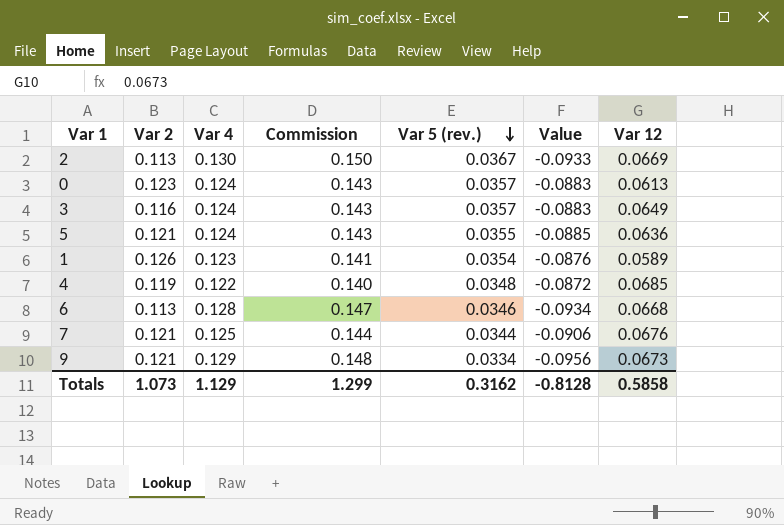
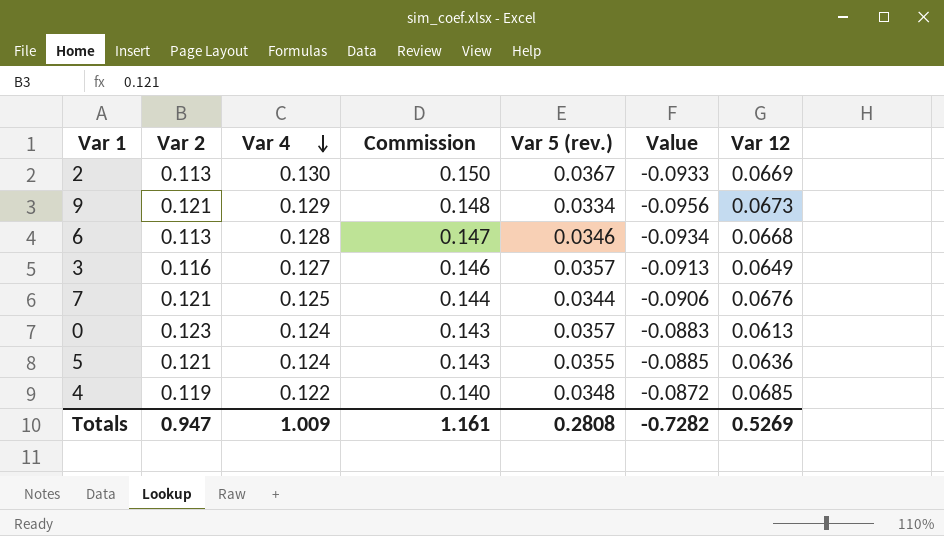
row order: Var 5 (rev.) descending -> Var 4 descending
row 1: 0.126 | 0.123 | 0.141 | 0.0354 | -0.0876 | 0.0589 -> none
3 | Var 4: 0.124 -> 0.127
3 | Commission: 0.143 -> 0.146
3 | Value: -0.0883 -> -0.0913
Totals | Var 2: 1.073 -> 0.947
Totals | Var 4: 1.129 -> 1.009
Totals | Commission: 1.299 -> 1.161
Totals | Var 5 (rev.): 0.3162 -> 0.2808
Totals | Value: -0.8128 -> -0.7282
Totals | Var 12: 0.5858 -> 0.5269

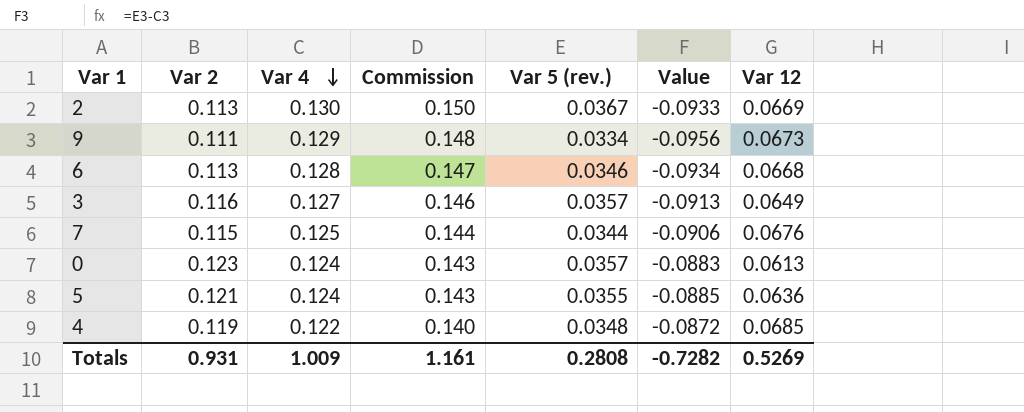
9 | Var 2: 0.121 -> 0.111
7 | Var 2: 0.121 -> 0.115
Totals | Var 2: 0.947 -> 0.931

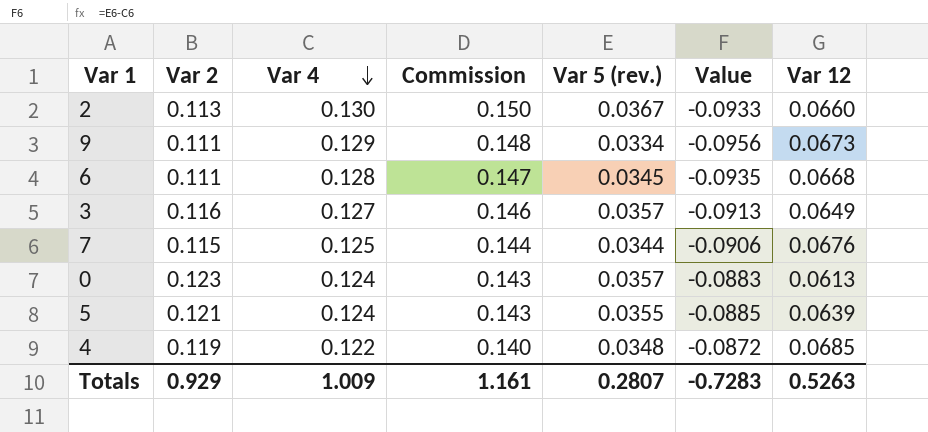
2 | Var 12: 0.0669 -> 0.0660
6 | Var 2: 0.113 -> 0.111
6 | Var 5 (rev.): 0.0346 -> 0.0345
6 | Value: -0.0934 -> -0.0935
5 | Var 12: 0.0636 -> 0.0639
Totals | Var 2: 0.931 -> 0.929
Totals | Var 5 (rev.): 0.2808 -> 0.2807
Totals | Value: -0.7282 -> -0.7283
Totals | Var 12: 0.5269 -> 0.5263

